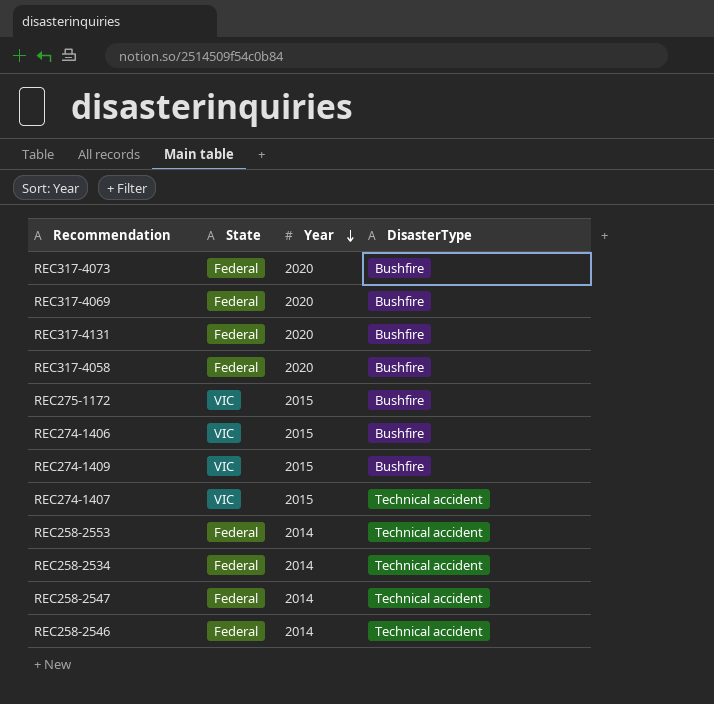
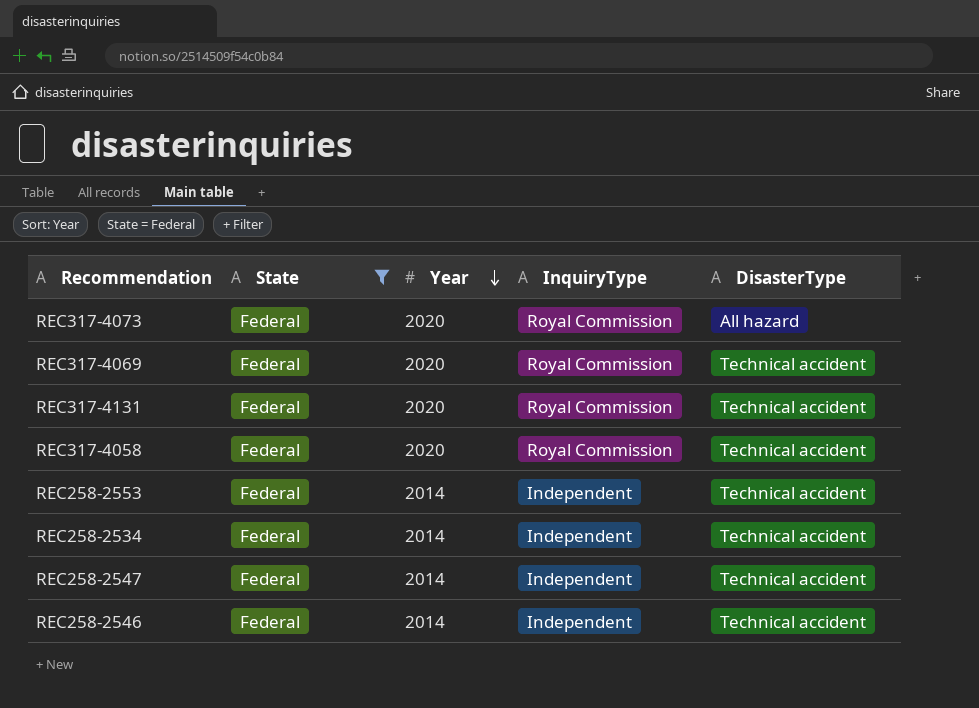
filter: none -> State = Federal
column InquiryType | position: none -> 4
REC317-4073 | DisasterType: Bushfire -> All hazard
REC317-4069 | DisasterType: Bushfire -> Technical accident
REC317-4131 | DisasterType: Bushfire -> Technical accident
REC317-4058 | DisasterType: Bushfire -> Technical accident

